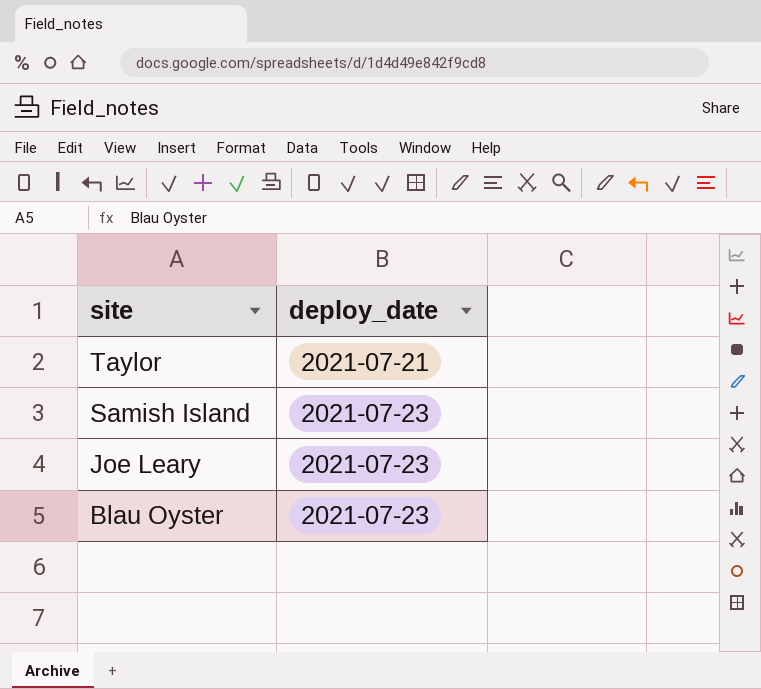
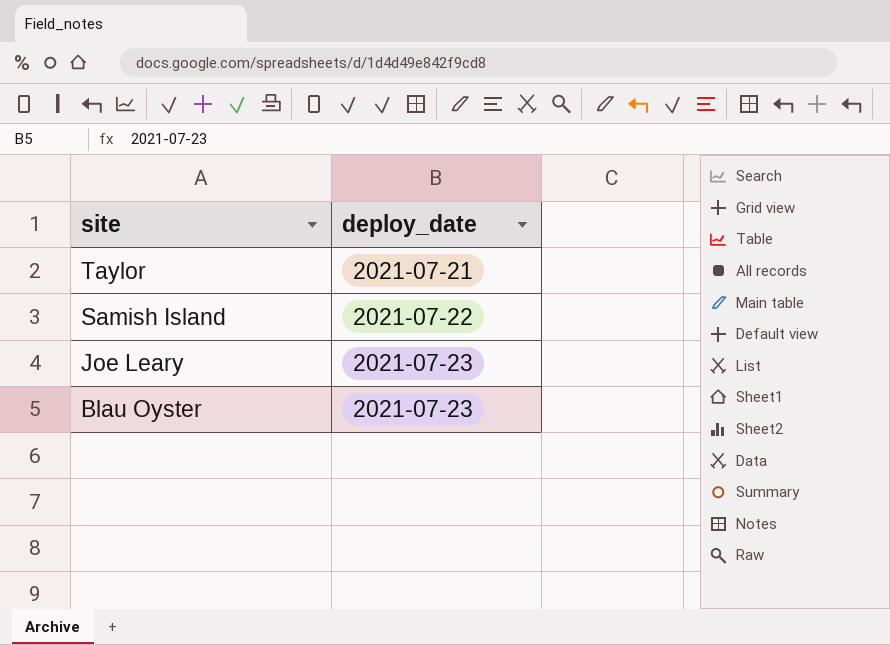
Samish Island | deploy_date: 2021-07-23 -> 2021-07-22

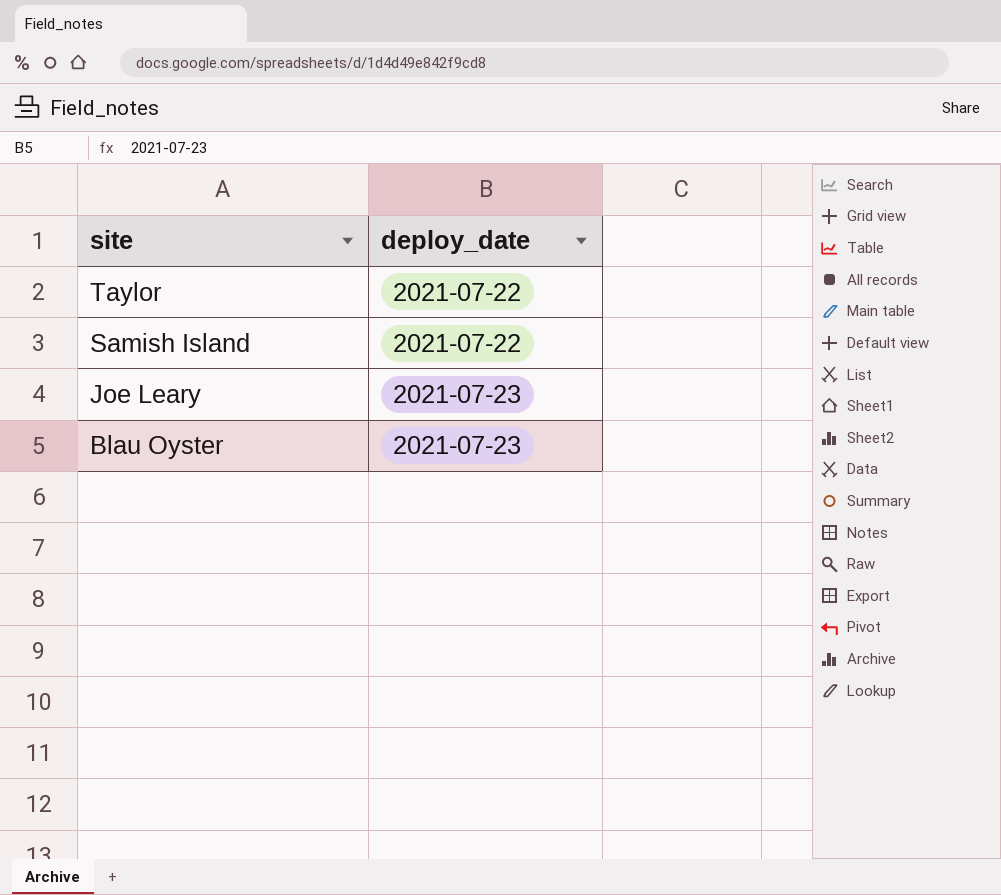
Taylor | deploy_date: 2021-07-21 -> 2021-07-22

